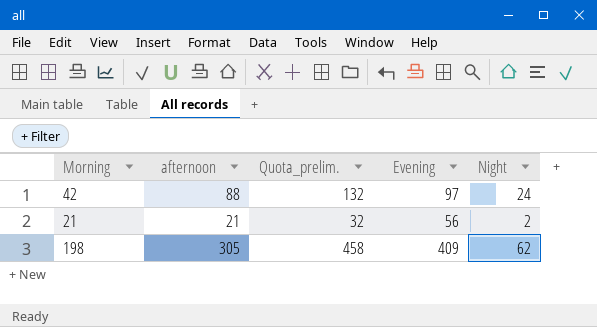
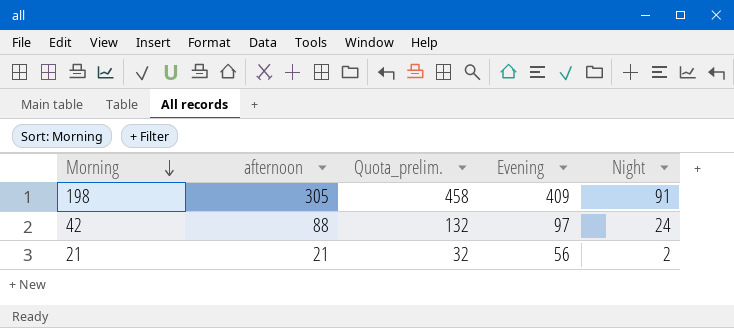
row order: none -> Morning descending
198 | Night: 62 -> 91

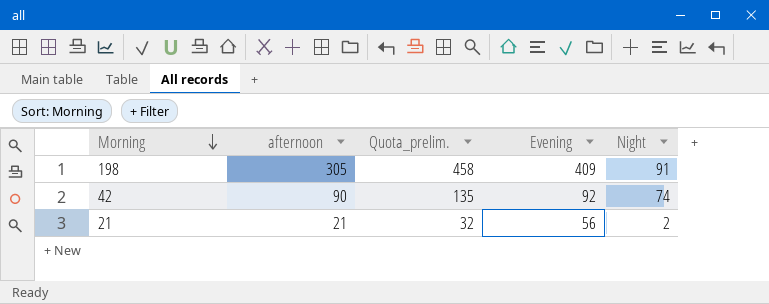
42 | afternoon: 88 -> 90
42 | Quota_prelim.: 132 -> 135
42 | Evening: 97 -> 92
42 | Night: 24 -> 74

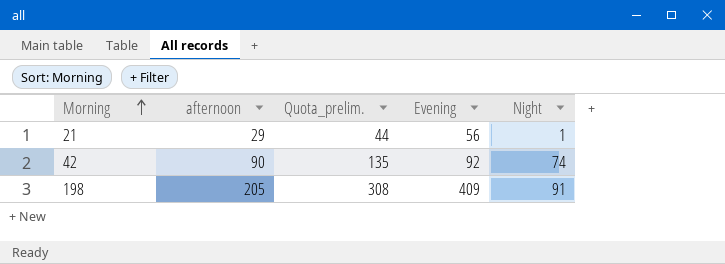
row order: Morning descending -> Morning ascending
21 | afternoon: 21 -> 29
21 | Quota_prelim.: 32 -> 44
21 | Night: 2 -> 1
198 | afternoon: 305 -> 205
198 | Quota_prelim.: 458 -> 308

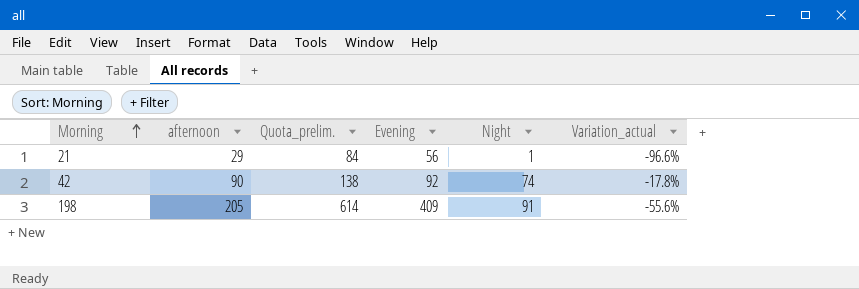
column Quota_prelim. | formula: [afternoon] * 1.5 -> [Evening] * 1.5
column Variation_actual | formula: none -> ([Night] - [afternoon]) / [afternoon]

